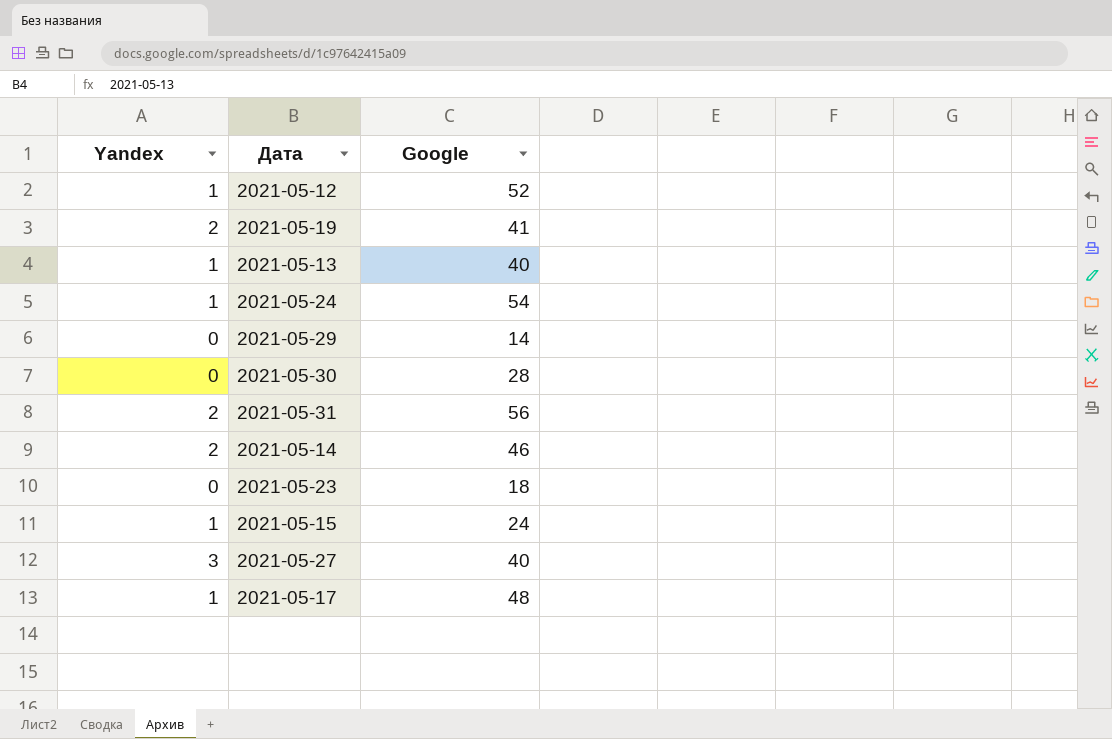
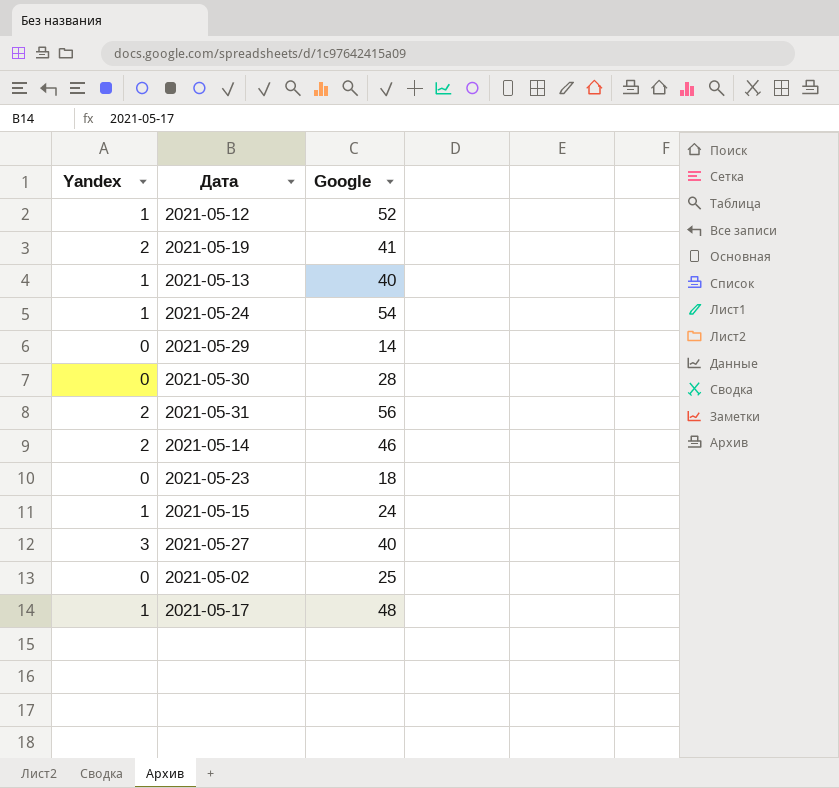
row 2021-05-02: none -> 0 | 25

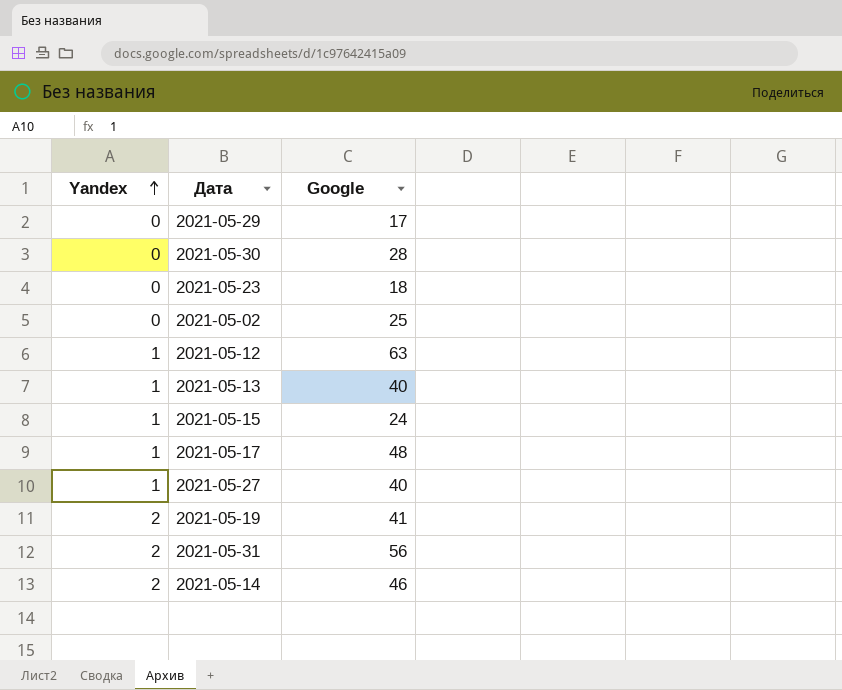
row order: none -> Yandex ascending
row 2021-05-24: 1 | 54 -> none
2021-05-29 | Google: 14 -> 17
2021-05-12 | Google: 52 -> 63
2021-05-27 | Yandex: 3 -> 1

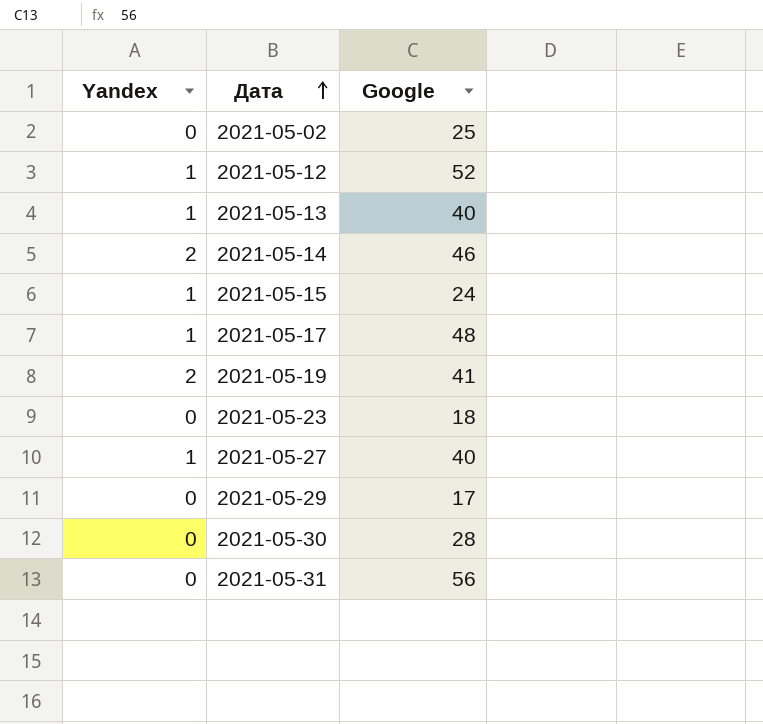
row order: Yandex ascending -> Дата ascending
2021-05-12 | Google: 63 -> 52
2021-05-31 | Yandex: 2 -> 0

